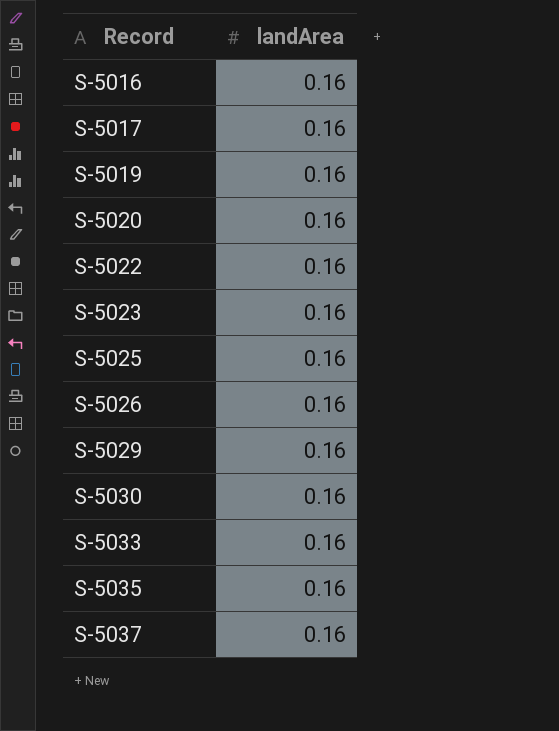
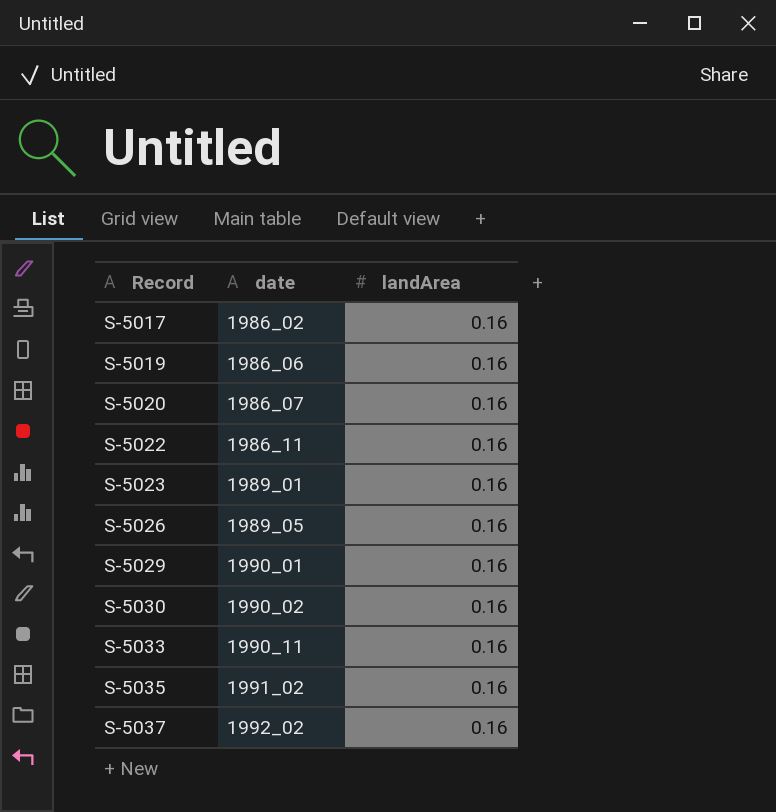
column date | position: none -> 2
row S-5016: 0.16 -> none
row S-5025: 0.16 -> none

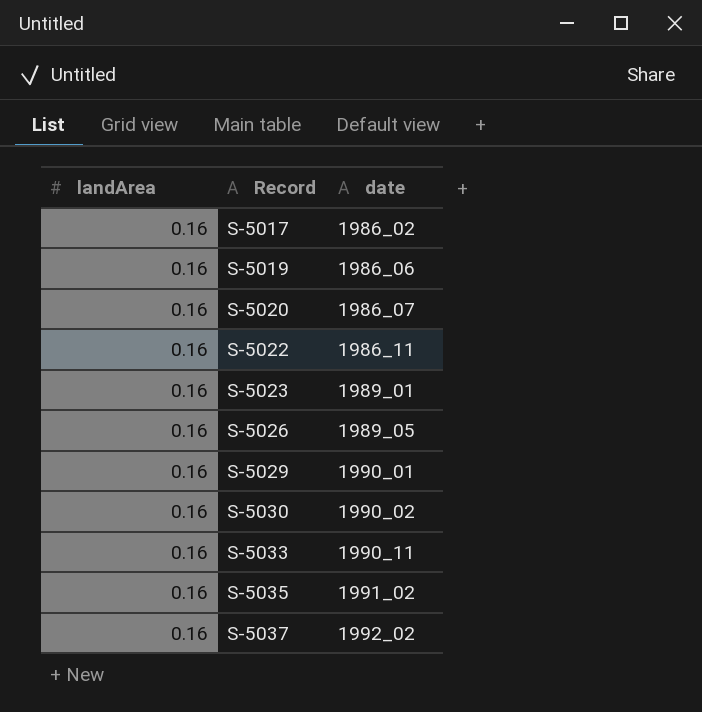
column landArea | position: 3 -> 1

